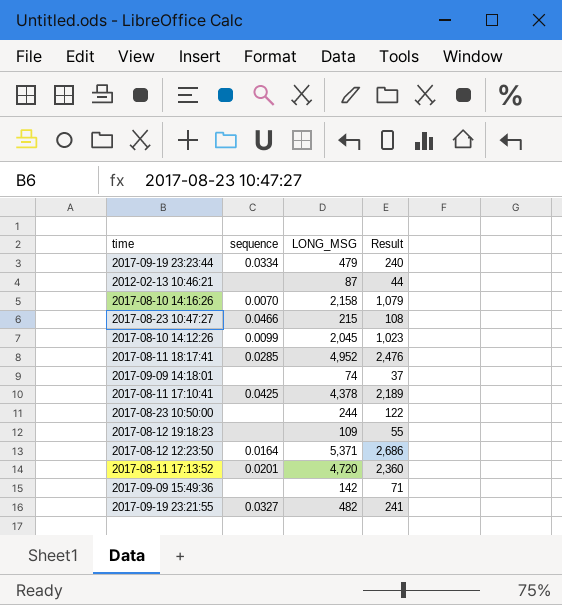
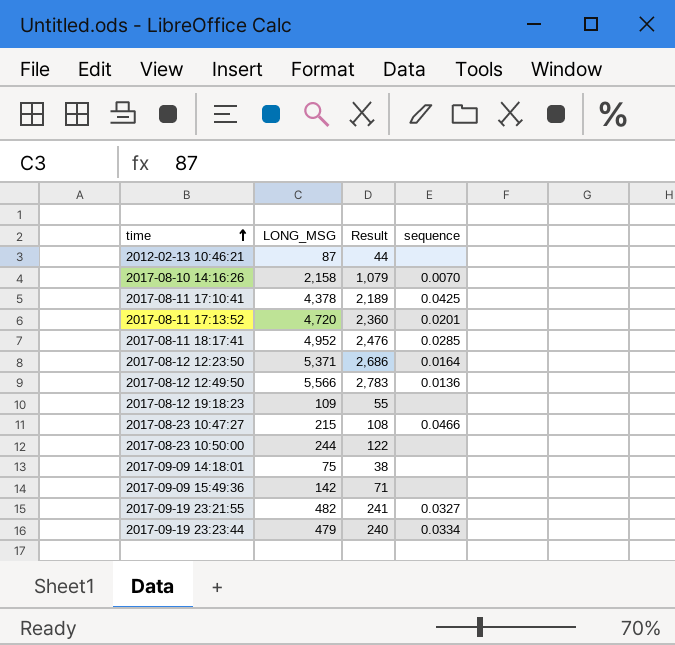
row order: none -> time ascending
column sequence | position: 2 -> 4
row 2017-08-10 14:12:26: 0.0099 | 2,045 | 1,023 -> none
row 2017-08-12 12:49:50: none -> 5,566 | 2,783 | 0.0136
2017-09-09 14:18:01 | LONG_MSG: 74 -> 75
2017-09-09 14:18:01 | Result: 37 -> 38

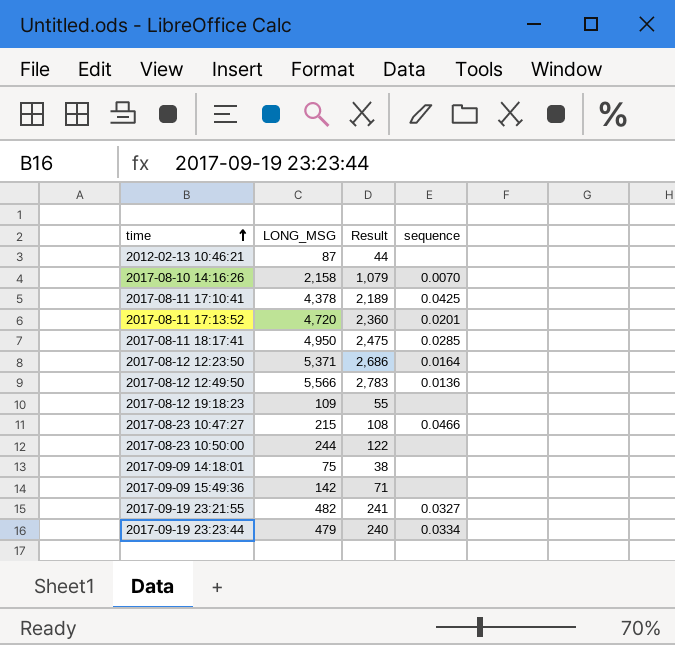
2017-08-11 18:17:41 | LONG_MSG: 4,952 -> 4,950
2017-08-11 18:17:41 | Result: 2,476 -> 2,475

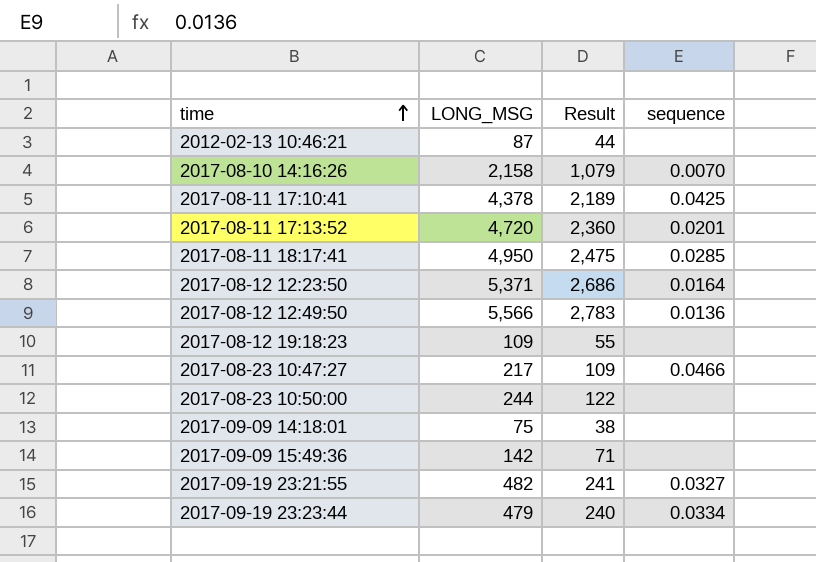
2017-08-23 10:47:27 | LONG_MSG: 215 -> 217
2017-08-23 10:47:27 | Result: 108 -> 109

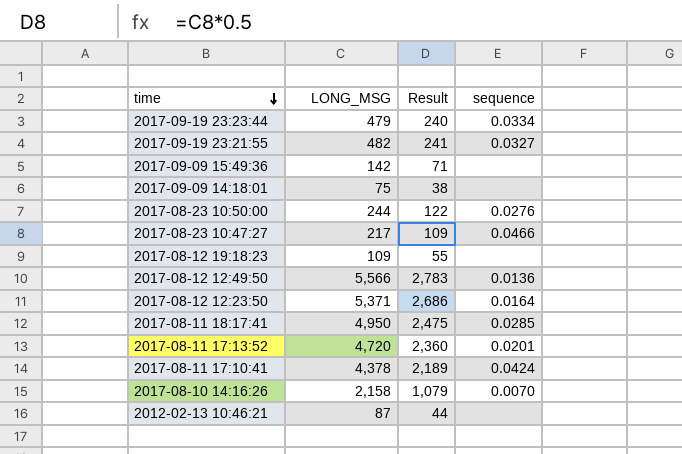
row order: time ascending -> time descending
2017-08-23 10:50:00 | sequence: none -> 0.0276
2017-08-11 17:10:41 | sequence: 0.0425 -> 0.0424

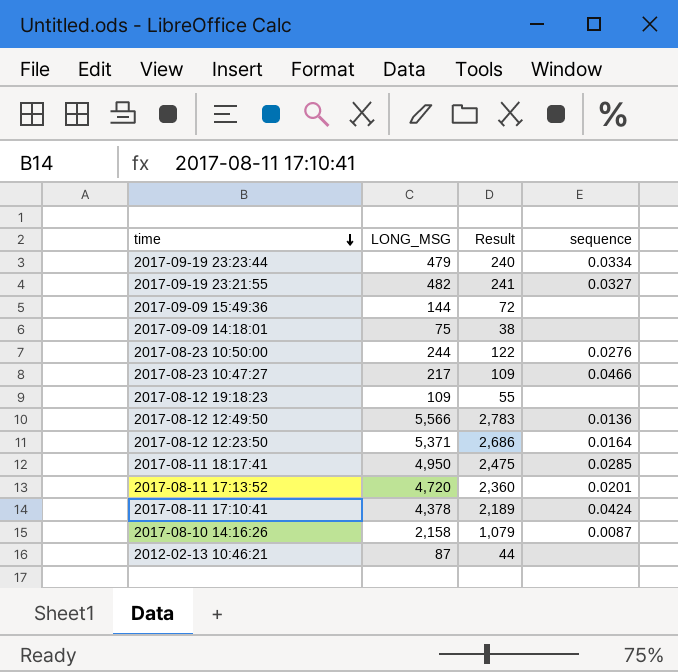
2017-09-09 15:49:36 | LONG_MSG: 142 -> 144
2017-09-09 15:49:36 | Result: 71 -> 72
2017-08-10 14:16:26 | sequence: 0.0070 -> 0.0087

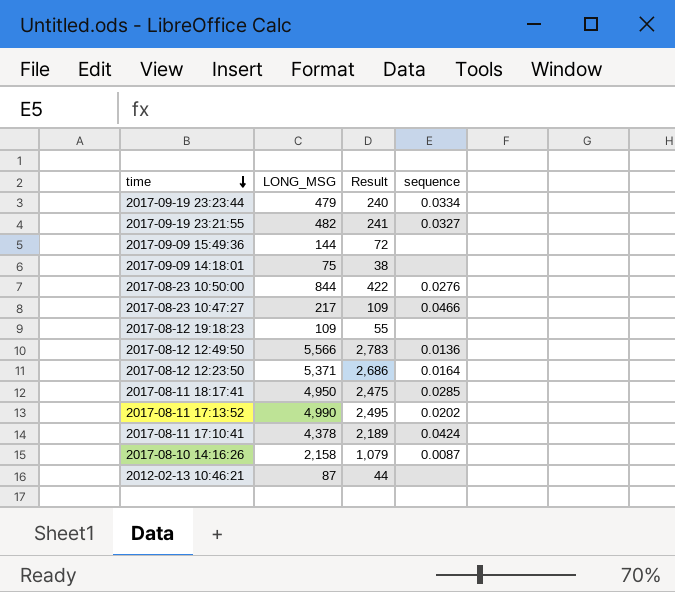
2017-08-23 10:50:00 | LONG_MSG: 244 -> 844
2017-08-23 10:50:00 | Result: 122 -> 422
2017-08-11 17:13:52 | LONG_MSG: 4,720 -> 4,990
2017-08-11 17:13:52 | Result: 2,360 -> 2,495
2017-08-11 17:13:52 | sequence: 0.0201 -> 0.0202

